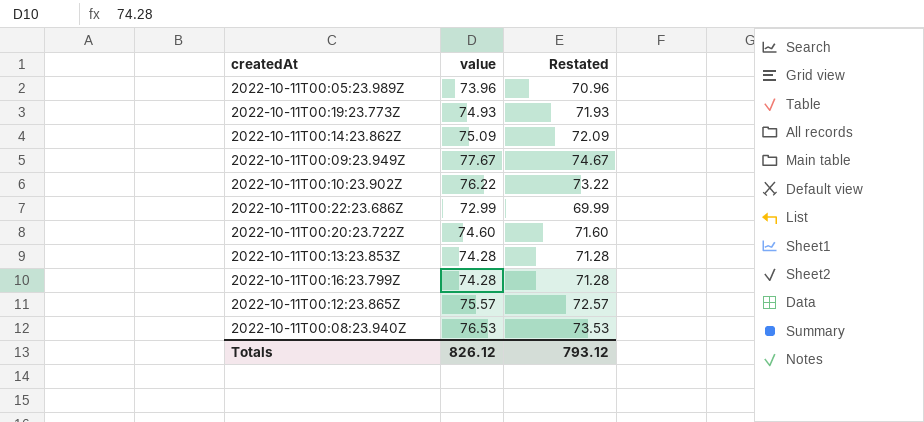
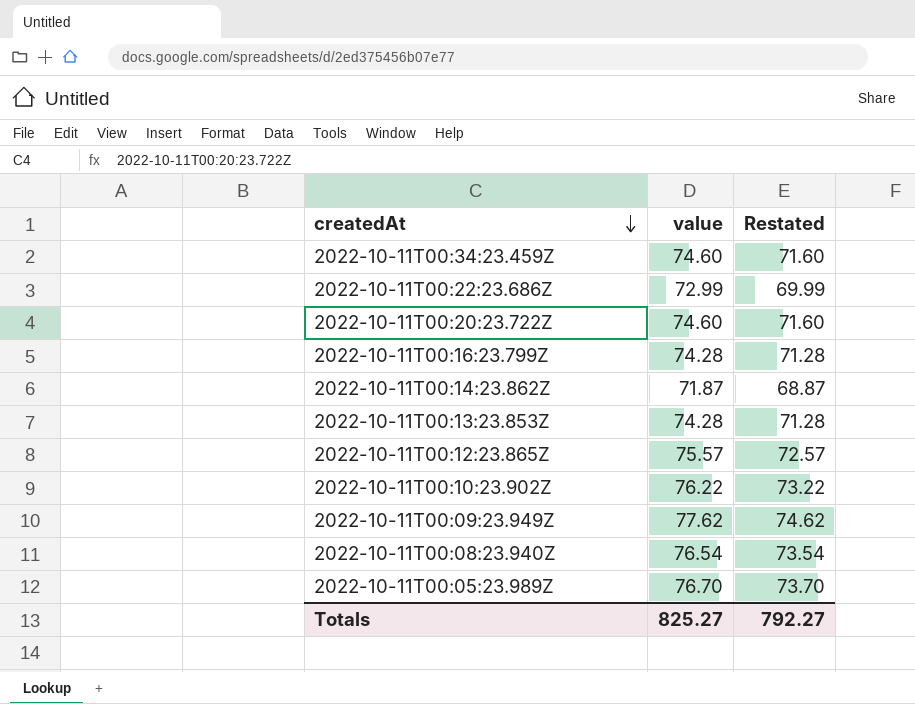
row order: none -> createdAt descending
row 2022-10-11T00:19:23.773Z: 74.93 | 71.93 -> none
row 2022-10-11T00:34:23.459Z: none -> 74.60 | 71.60
2022-10-11T00:14:23.862Z | value: 75.09 -> 71.87
2022-10-11T00:14:23.862Z | Restated: 72.09 -> 68.87
2022-10-11T00:09:23.949Z | value: 77.67 -> 77.62
2022-10-11T00:09:23.949Z | Restated: 74.67 -> 74.62
2022-10-11T00:08:23.940Z | value: 76.53 -> 76.54
2022-10-11T00:08:23.940Z | Restated: 73.53 -> 73.54
2022-10-11T00:05:23.989Z | value: 73.96 -> 76.70
2022-10-11T00:05:23.989Z | Restated: 70.96 -> 73.70
Totals | value: 826.12 -> 825.27
Totals | Restated: 793.12 -> 792.27

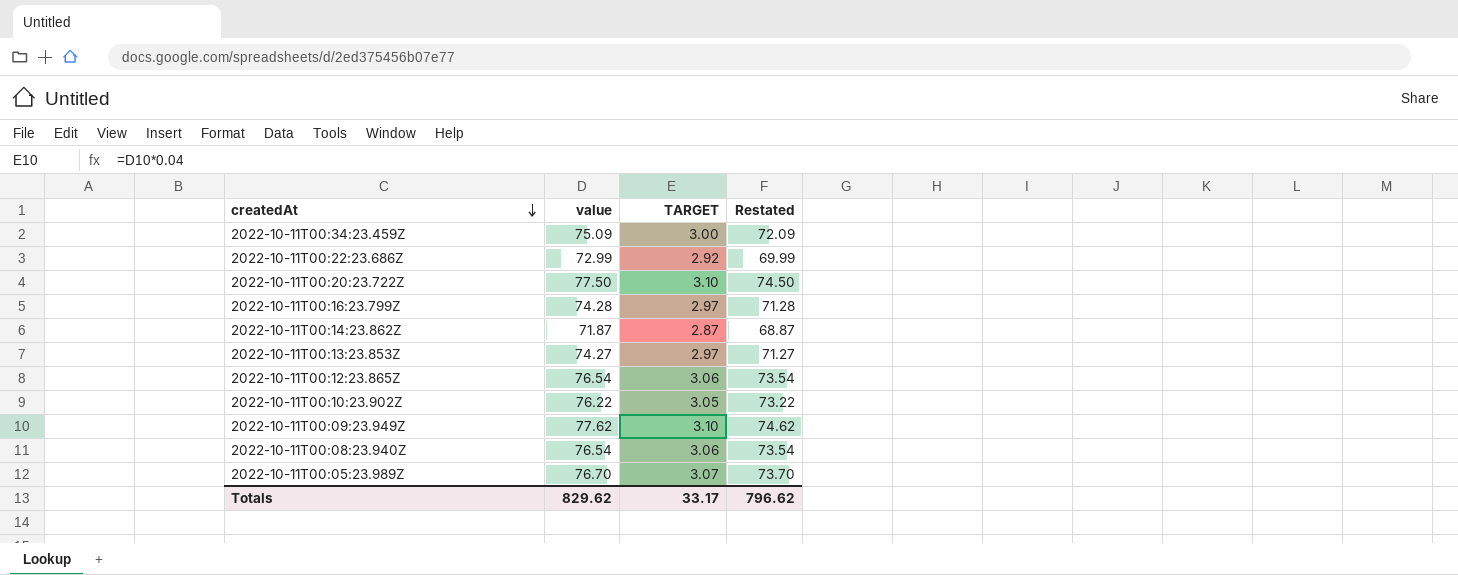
column TARGET | formula: none -> [value] * 0.04
2022-10-11T00:34:23.459Z | value: 74.60 -> 75.09
2022-10-11T00:34:23.459Z | Restated: 71.60 -> 72.09
2022-10-11T00:20:23.722Z | value: 74.60 -> 77.50
2022-10-11T00:20:23.722Z | Restated: 71.60 -> 74.50
2022-10-11T00:13:23.853Z | value: 74.28 -> 74.27
2022-10-11T00:13:23.853Z | Restated: 71.28 -> 71.27
2022-10-11T00:12:23.865Z | value: 75.57 -> 76.54
2022-10-11T00:12:23.865Z | Restated: 72.57 -> 73.54
Totals | value: 825.27 -> 829.62
Totals | Restated: 792.27 -> 796.62

